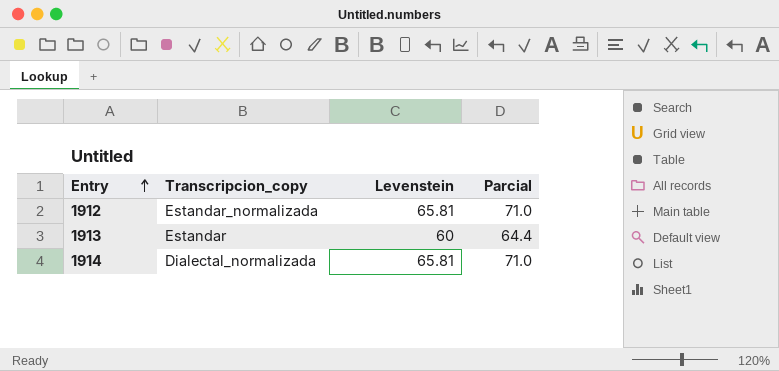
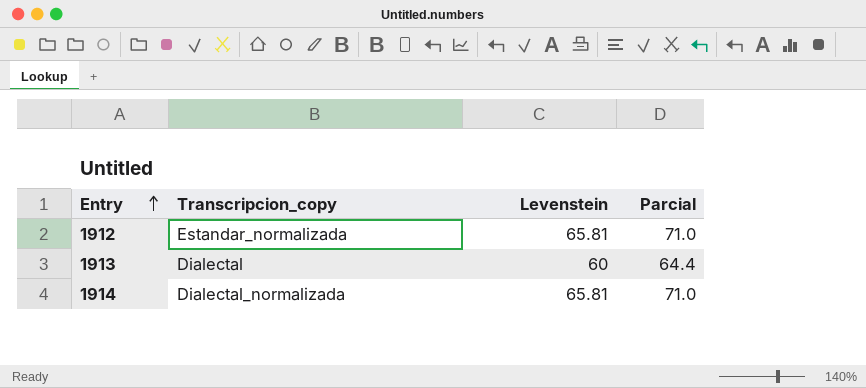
1913 | Transcripcion_copy: Estandar -> Dialectal

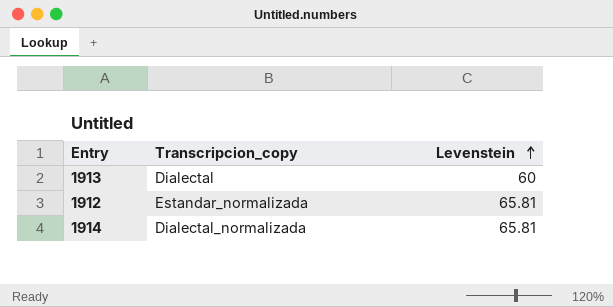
row order: Entry ascending -> Levenstein ascending
column Parcial | position: 4 -> none

